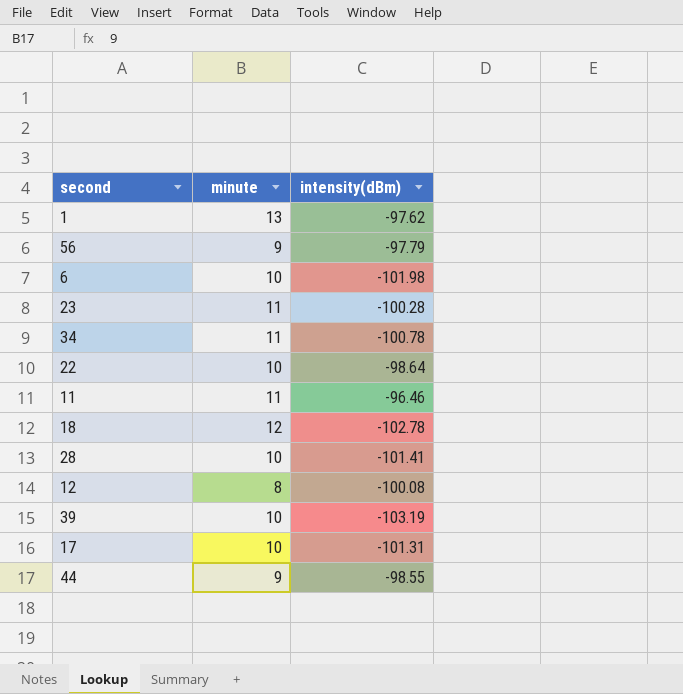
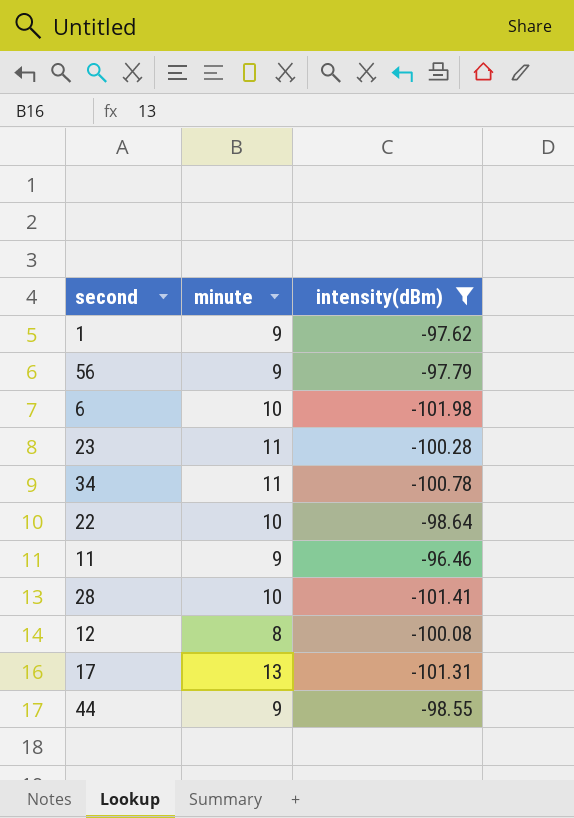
filter: none -> intensity(dBm) >= -101.98
1 | minute: 13 -> 9
11 | minute: 11 -> 9
17 | minute: 10 -> 13

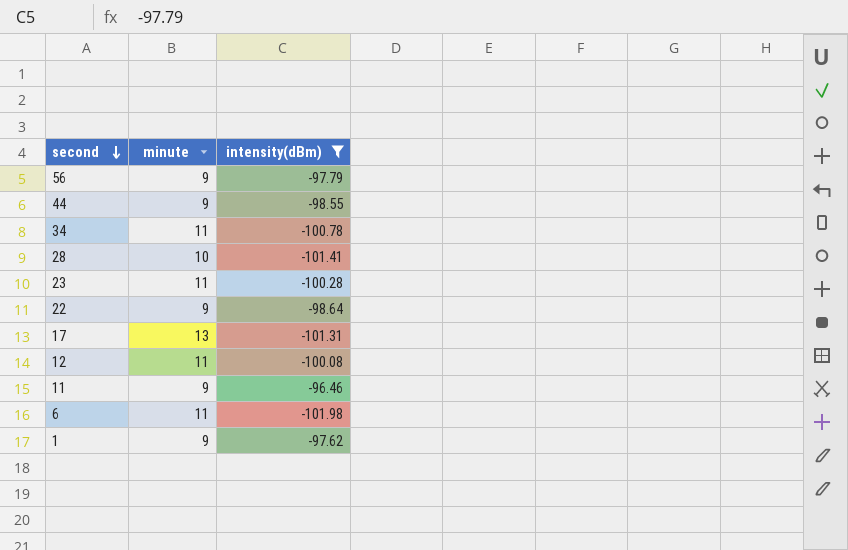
row order: none -> second descending
22 | minute: 10 -> 9
12 | minute: 8 -> 11
6 | minute: 10 -> 11

